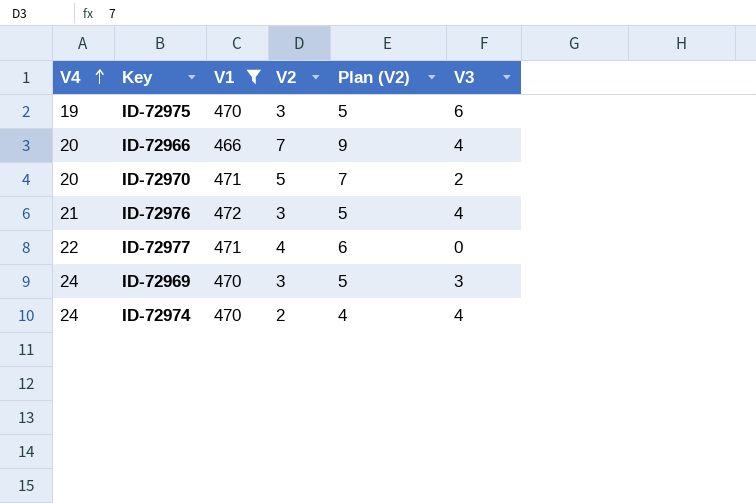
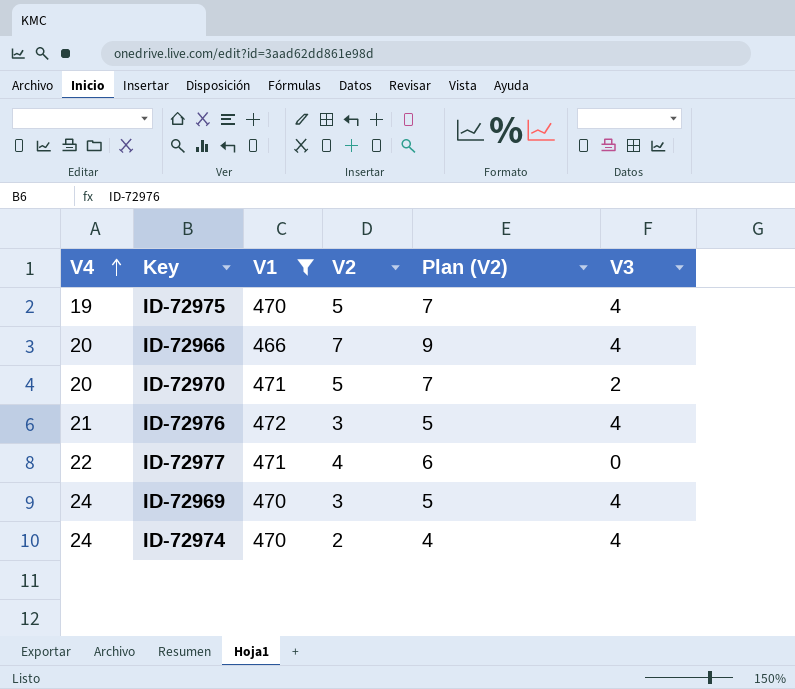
ID-72975 | V2: 3 -> 5
ID-72975 | Plan (V2): 5 -> 7
ID-72975 | V3: 6 -> 4
ID-72969 | V3: 3 -> 4

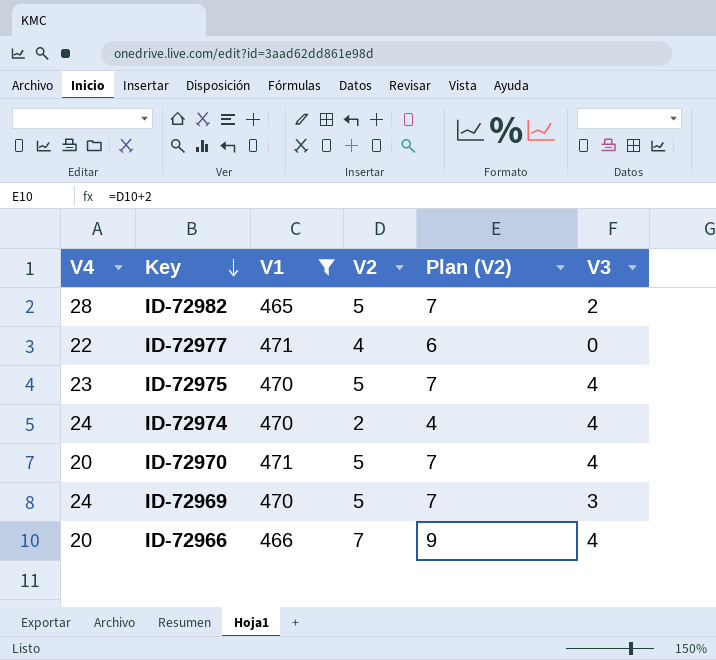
row order: V4 ascending -> Key descending
row ID-72976: 21 | 472 | 3 | 5 | 4 -> none
row ID-72982: none -> 28 | 465 | 5 | 7 | 2
ID-72975 | V4: 19 -> 23
ID-72970 | V3: 2 -> 4
ID-72969 | V2: 3 -> 5
ID-72969 | Plan (V2): 5 -> 7
ID-72969 | V3: 4 -> 3

